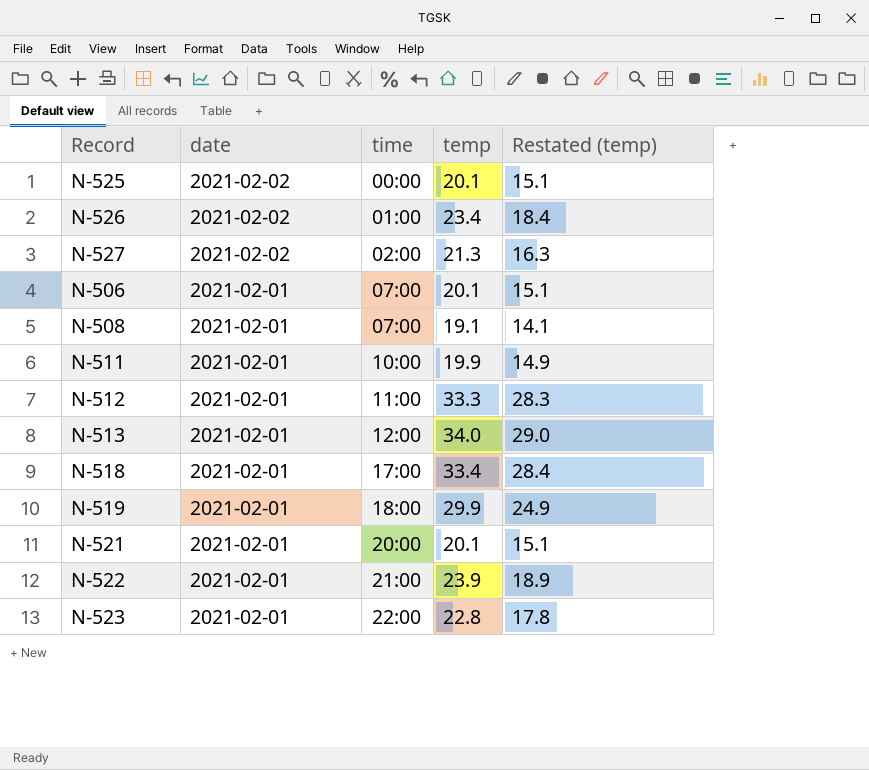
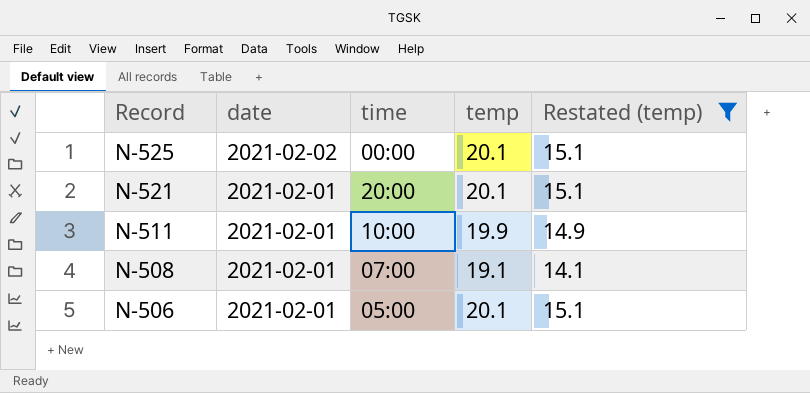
filter: none -> Restated (temp) <= 15.1
row order: date descending -> Record descending
N-506 | time: 07:00 -> 05:00

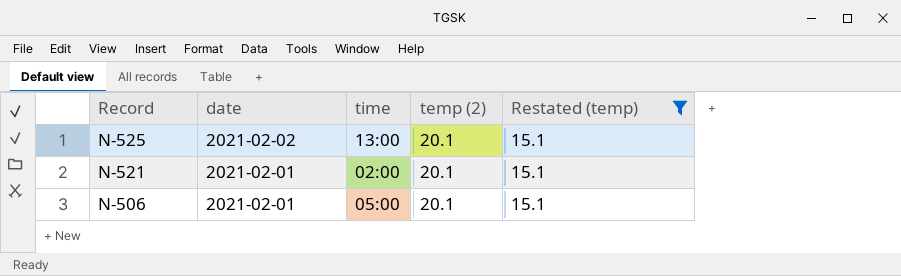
column name: temp -> temp (2)
row N-511: 2021-02-01 | 10:00 | 19.9 | 14.9 -> none
row N-508: 2021-02-01 | 07:00 | 19.1 | 14.1 -> none
N-525 | time: 00:00 -> 13:00
N-521 | time: 20:00 -> 02:00

